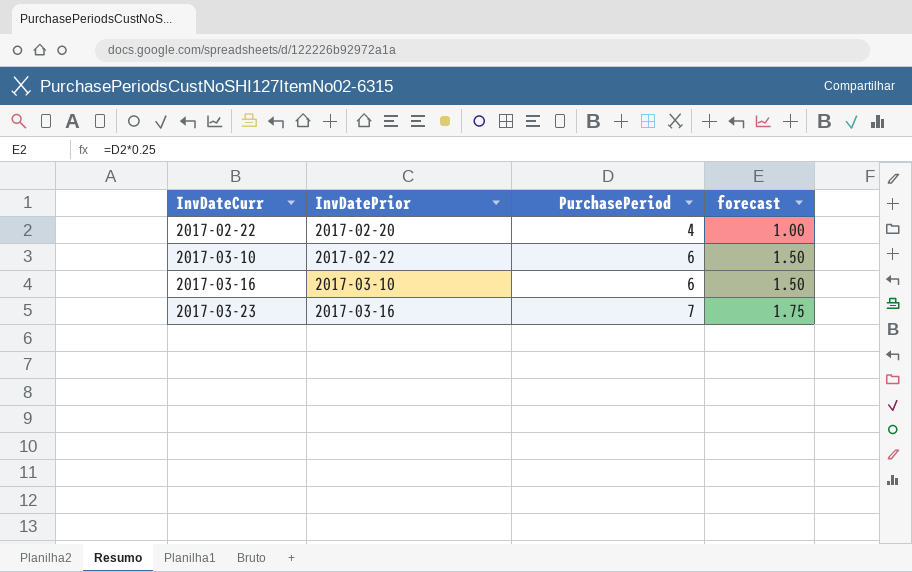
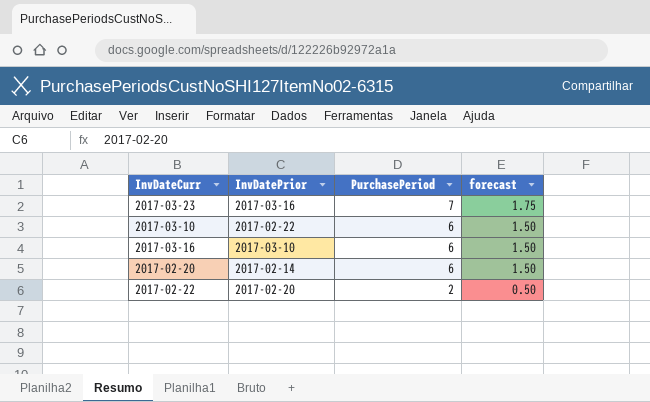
row order: InvDateCurr ascending -> PurchasePeriod descending
row 2017-02-20: none -> 2017-02-14 | 6 | 1.50
2017-02-22 | PurchasePeriod: 4 -> 2
2017-02-22 | forecast: 1.00 -> 0.50

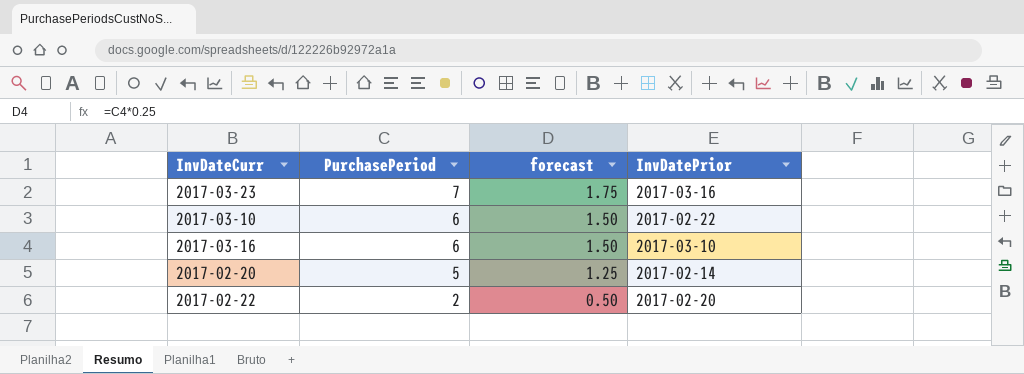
column InvDatePrior | position: 2 -> 4
2017-02-20 | PurchasePeriod: 6 -> 5
2017-02-20 | forecast: 1.50 -> 1.25

